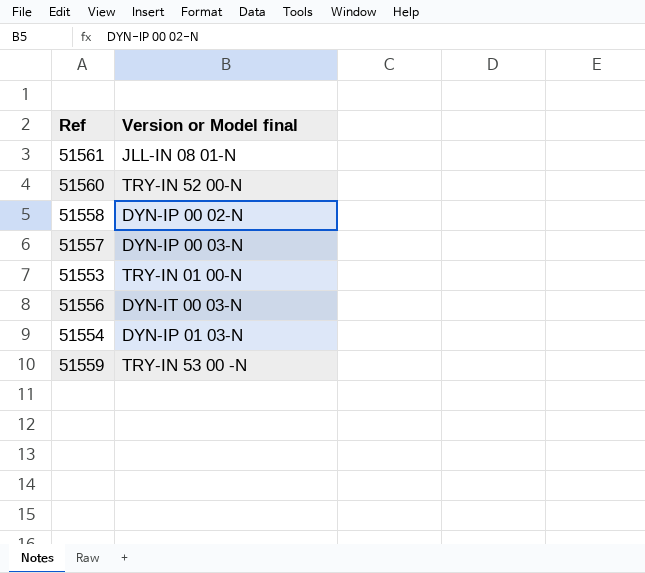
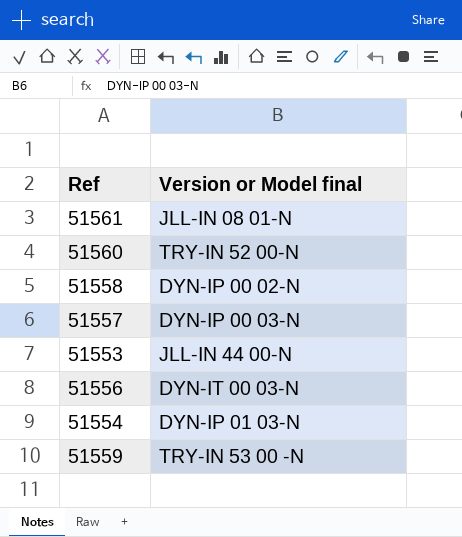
51553 | Version or Model final: TRY-IN 01 00-N -> JLL-IN 44 00-N

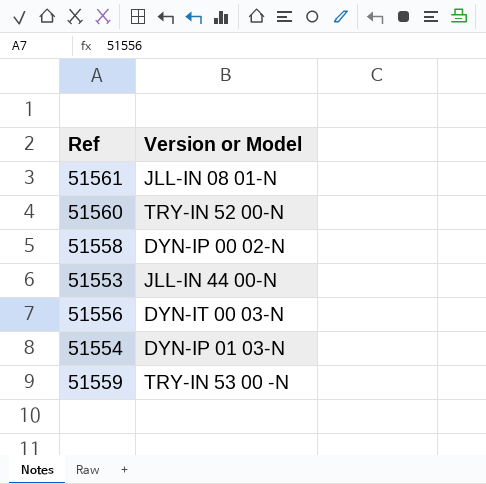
column name: Version or Model final -> Version or Model
row 51557: DYN-IP 00 03-N -> none

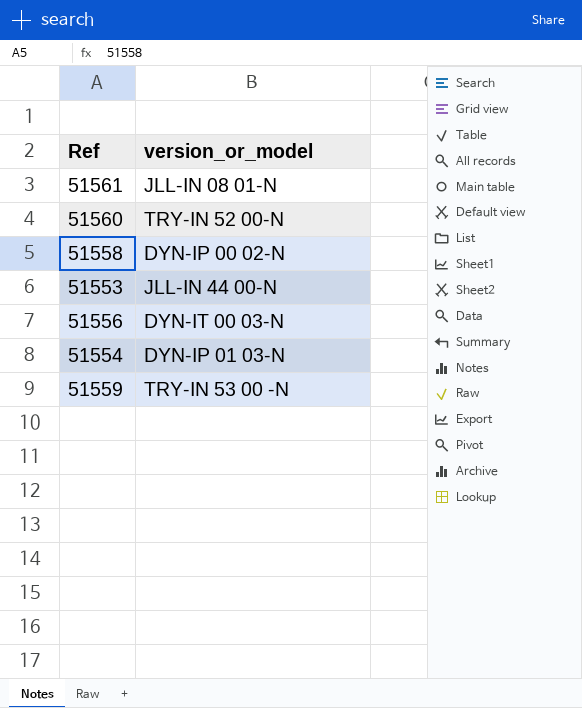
column name: Version or Model -> version_or_model

